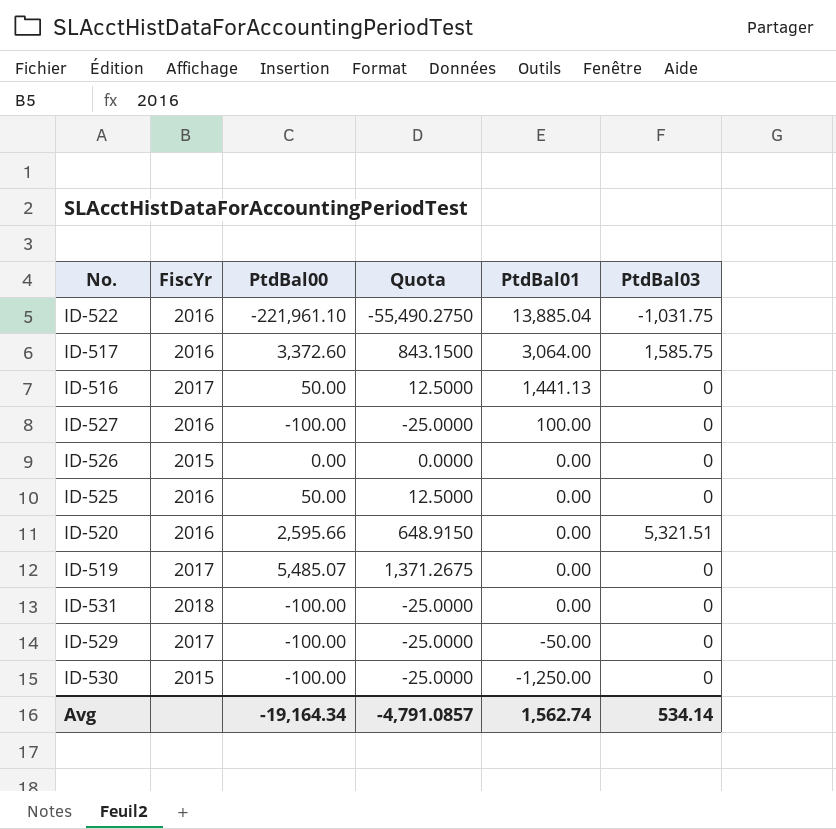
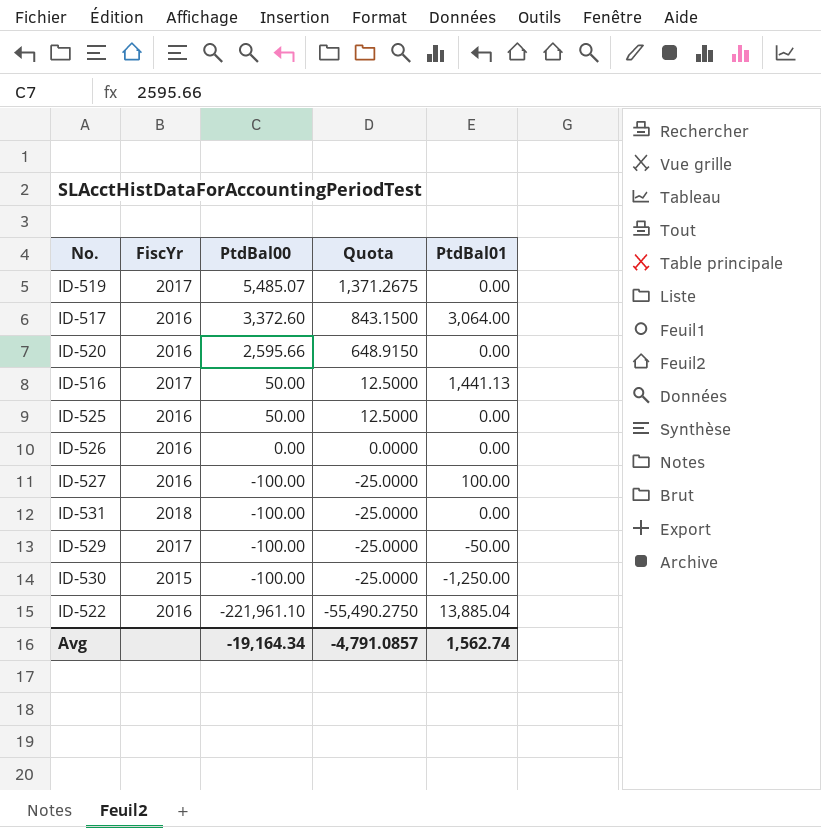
row order: PtdBal01 descending -> PtdBal00 descending
column PtdBal03 | position: 6 -> none
ID-526 | FiscYr: 2015 -> 2016

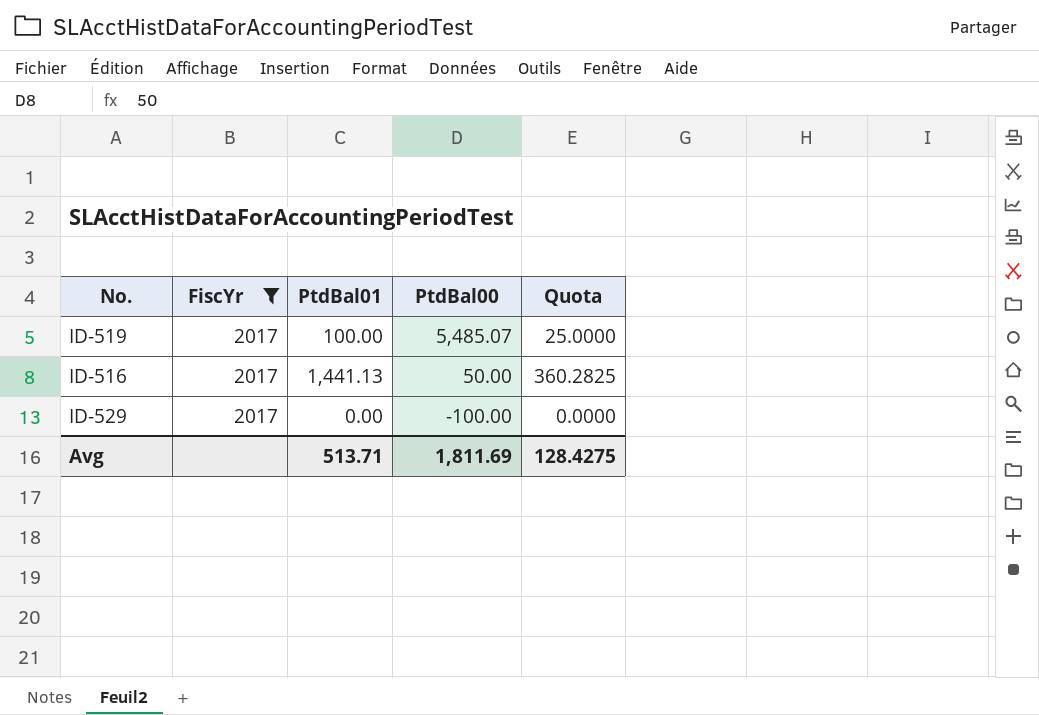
filter: none -> FiscYr = 2017
column PtdBal01 | position: 5 -> 3
column Quota | formula: [PtdBal00] * 0.25 -> [PtdBal01] * 0.25
ID-519 | PtdBal01: 0.00 -> 100.00
ID-529 | PtdBal01: -50.00 -> 0.00
Avg | PtdBal01: 1,562.74 -> 513.71
Avg | PtdBal00: -19,164.34 -> 1,811.69
Avg | Quota: -4,791.0857 -> 128.4275

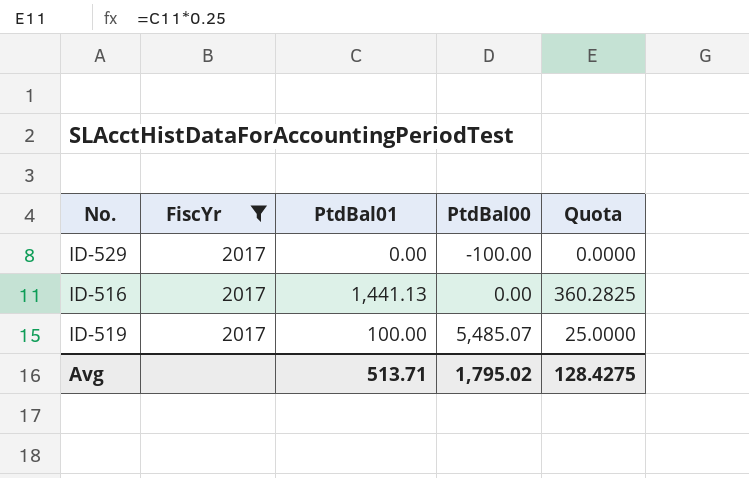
row order: PtdBal00 descending -> PtdBal00 ascending
ID-516 | PtdBal00: 50.00 -> 0.00
Avg | PtdBal00: 1,811.69 -> 1,795.02

